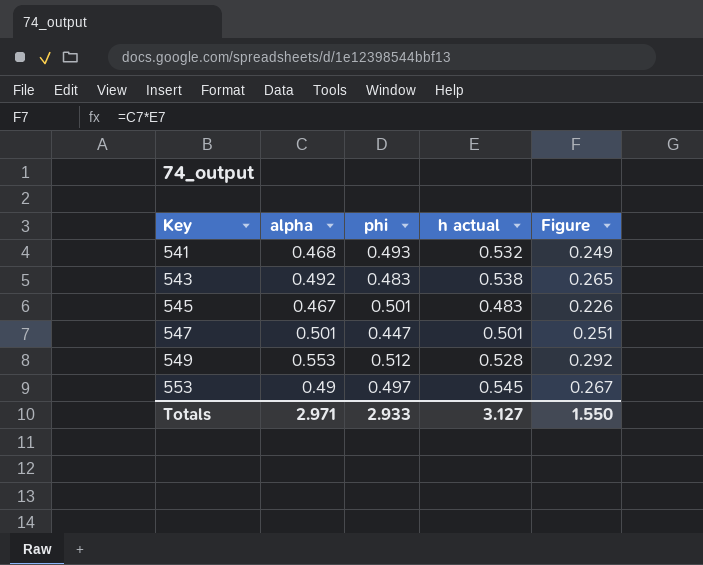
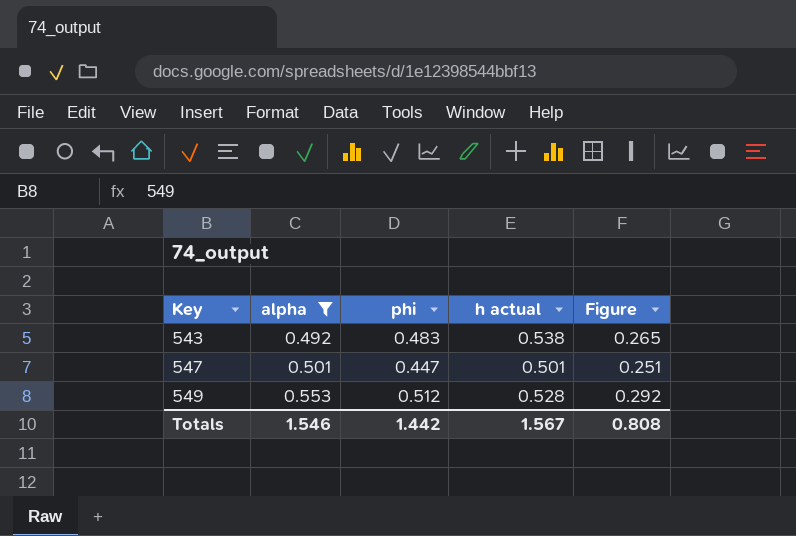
filter: none -> alpha >= 0.492
Totals | alpha: 2.971 -> 1.546
Totals | phi: 2.933 -> 1.442
Totals | h actual: 3.127 -> 1.567
Totals | Figure: 1.550 -> 0.808

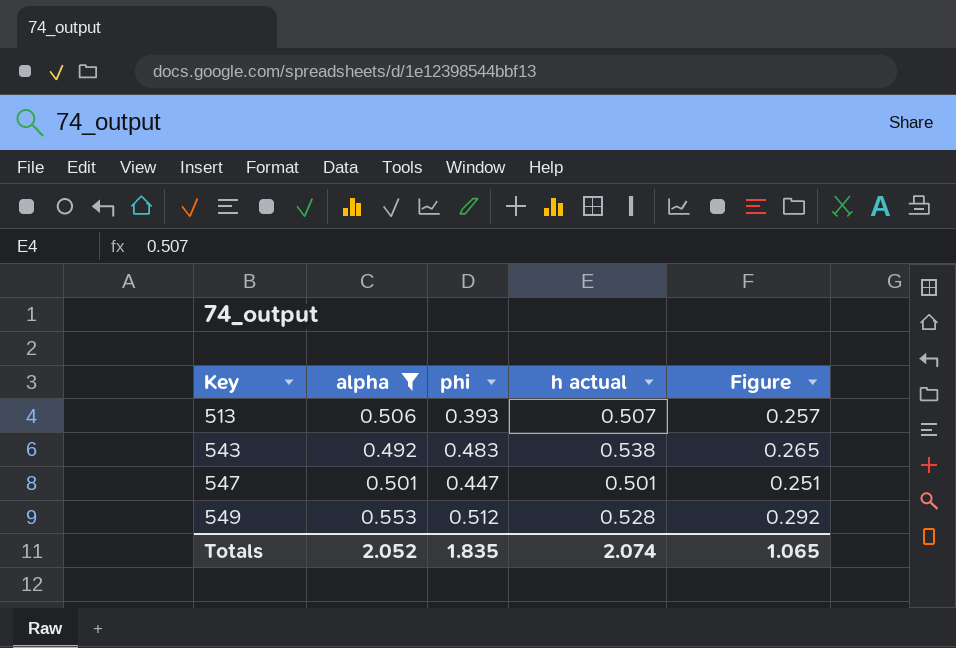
row 513: none -> 0.506 | 0.393 | 0.507 | 0.257
Totals | alpha: 1.546 -> 2.052
Totals | phi: 1.442 -> 1.835
Totals | h actual: 1.567 -> 2.074
Totals | Figure: 0.808 -> 1.065

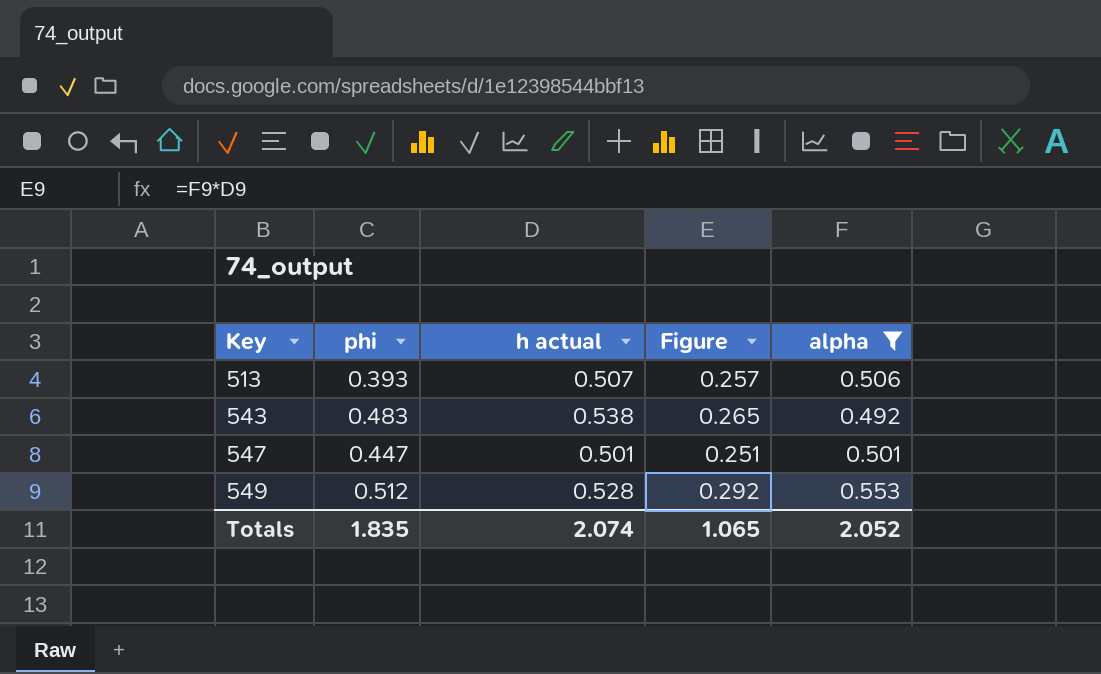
column alpha | position: 2 -> 5

